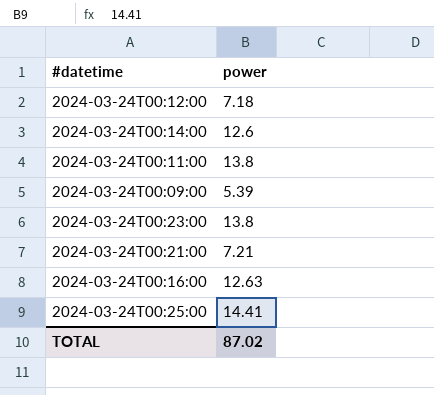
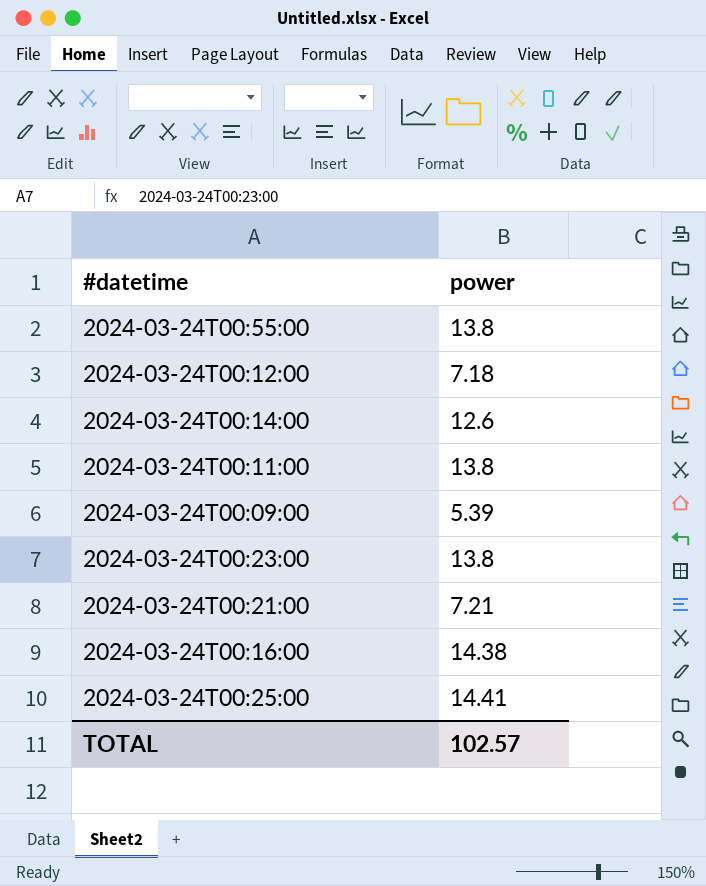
row 2024-03-24T00:55:00: none -> 13.8
2024-03-24T00:16:00 | power: 12.63 -> 14.38
TOTAL | power: 87.02 -> 102.57

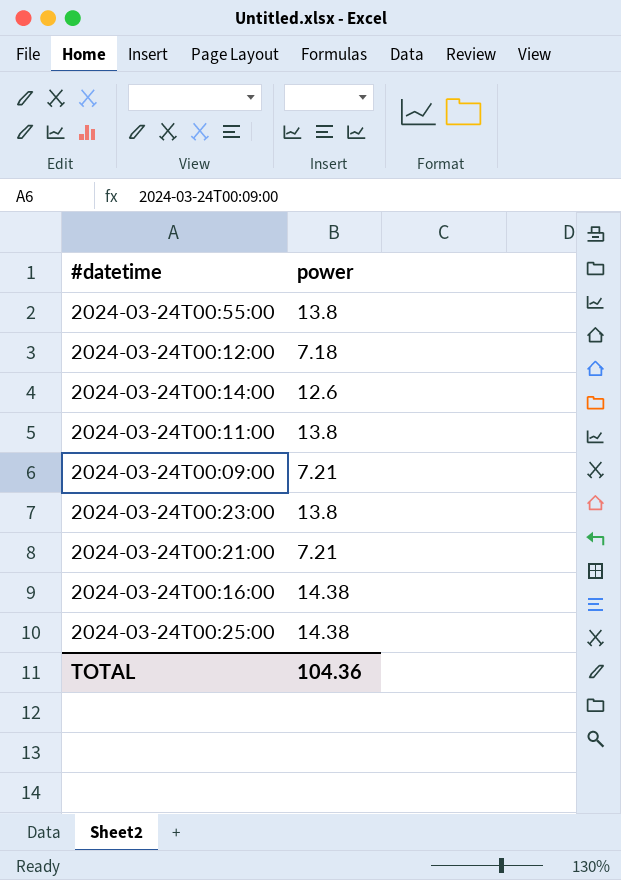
2024-03-24T00:09:00 | power: 5.39 -> 7.21
2024-03-24T00:25:00 | power: 14.41 -> 14.38
TOTAL | power: 102.57 -> 104.36

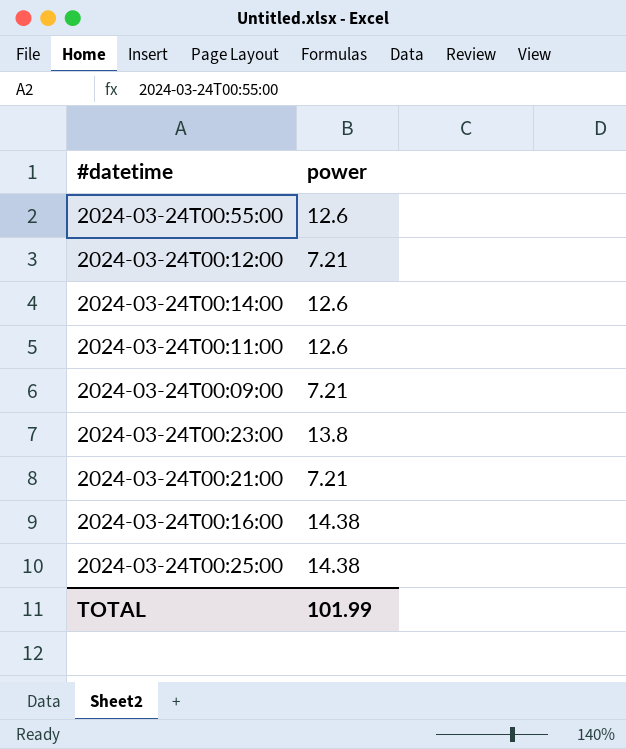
2024-03-24T00:55:00 | power: 13.8 -> 12.6
2024-03-24T00:12:00 | power: 7.18 -> 7.21
2024-03-24T00:11:00 | power: 13.8 -> 12.6
TOTAL | power: 104.36 -> 101.99

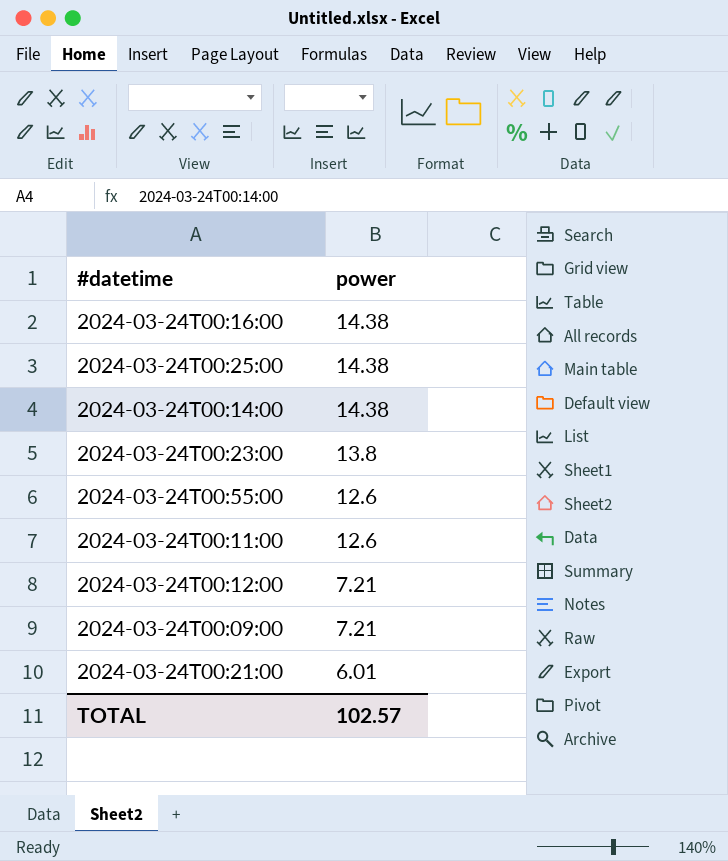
row order: none -> power descending
2024-03-24T00:14:00 | power: 12.6 -> 14.38
2024-03-24T00:21:00 | power: 7.21 -> 6.01
TOTAL | power: 101.99 -> 102.57

